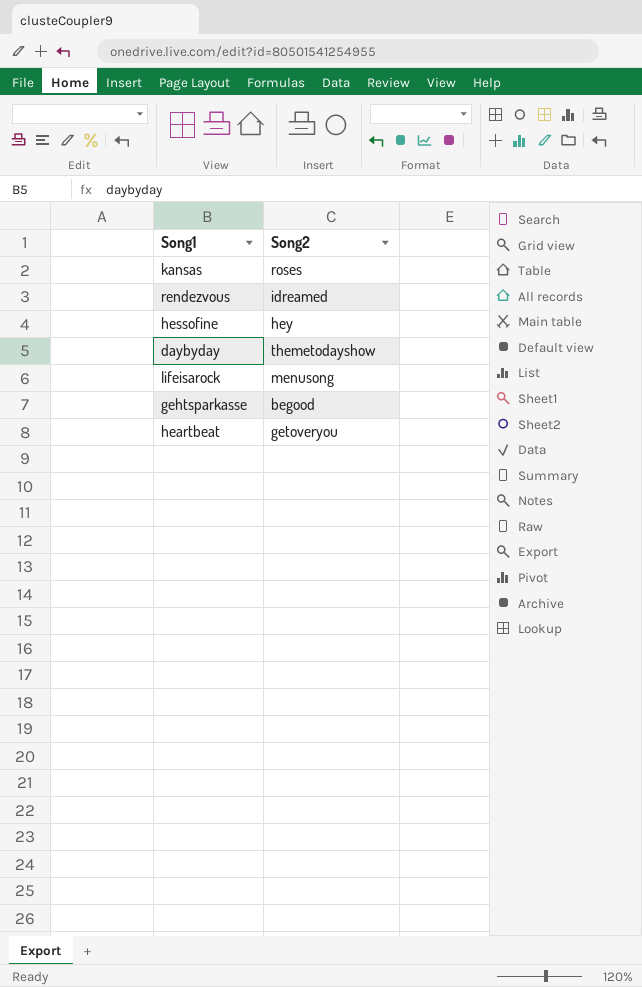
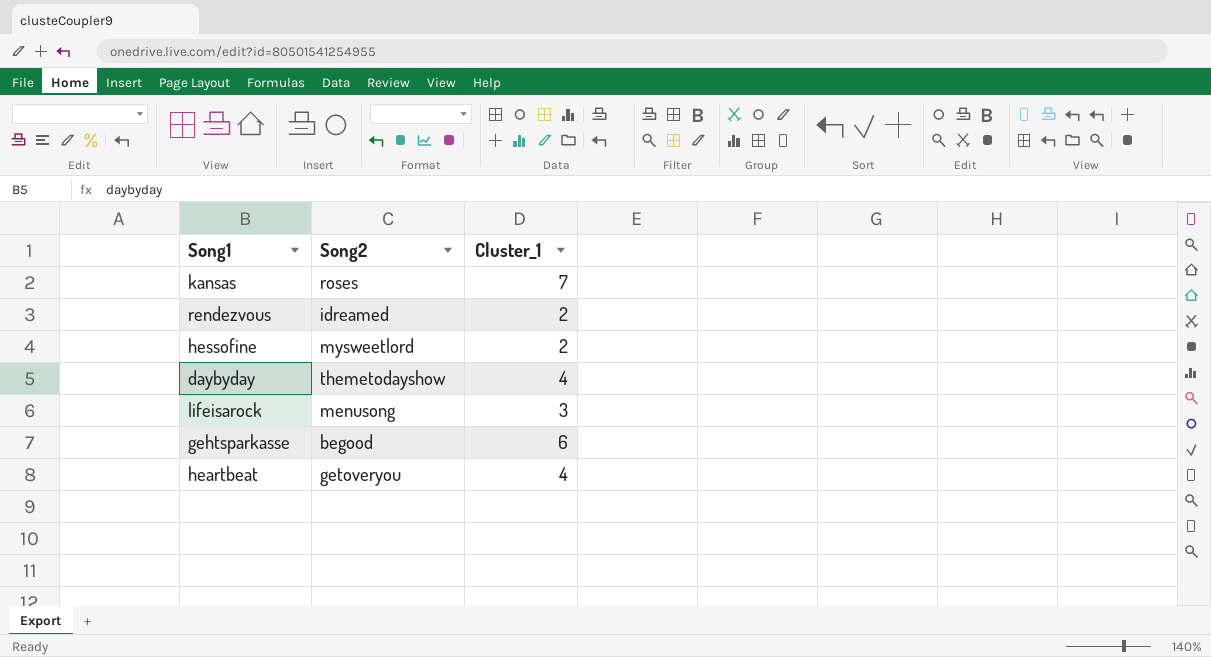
column Cluster_1 | position: none -> 3
hessofine | Song2: hey -> mysweetlord

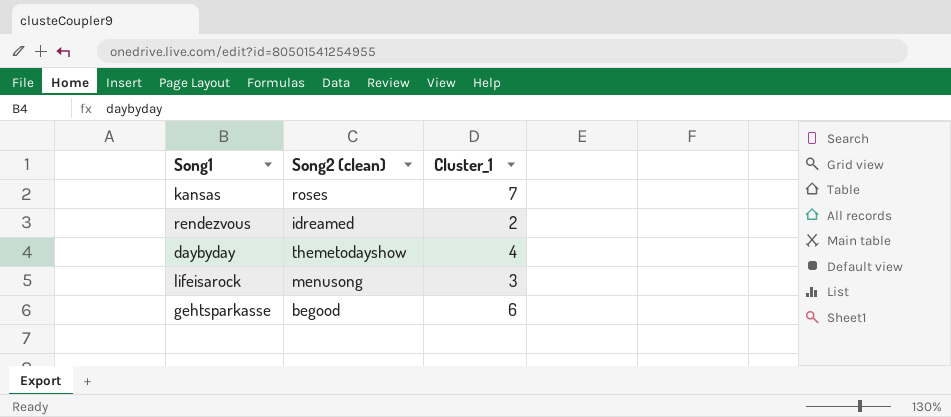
column name: Song2 -> Song2 (clean)
row hessofine: mysweetlord | 2 -> none
row heartbeat: getoveryou | 4 -> none

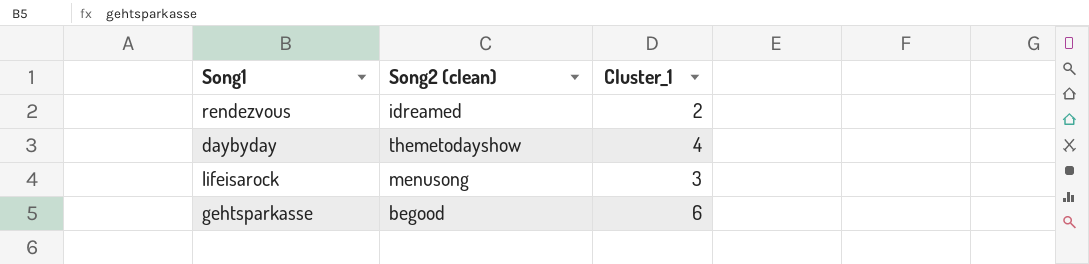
row kansas: roses | 7 -> none

